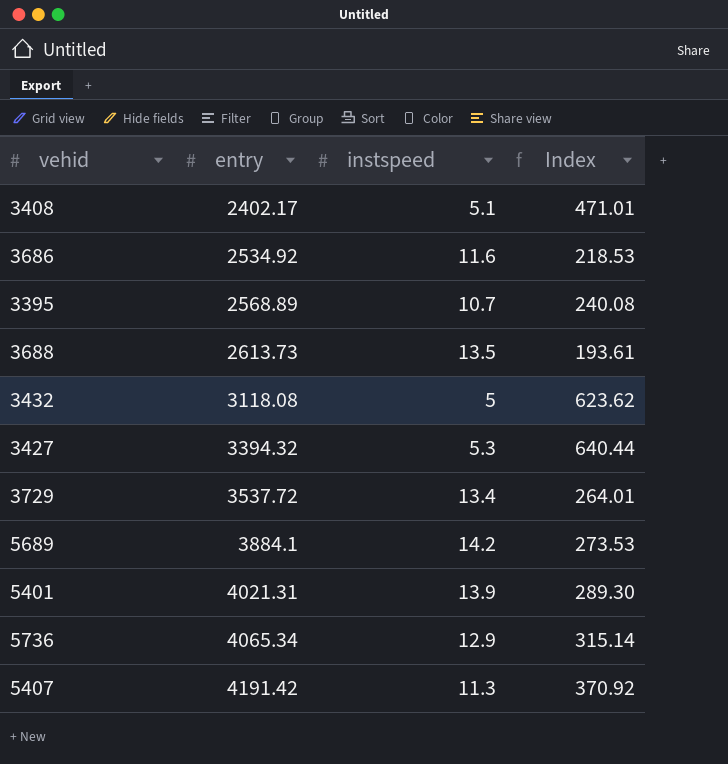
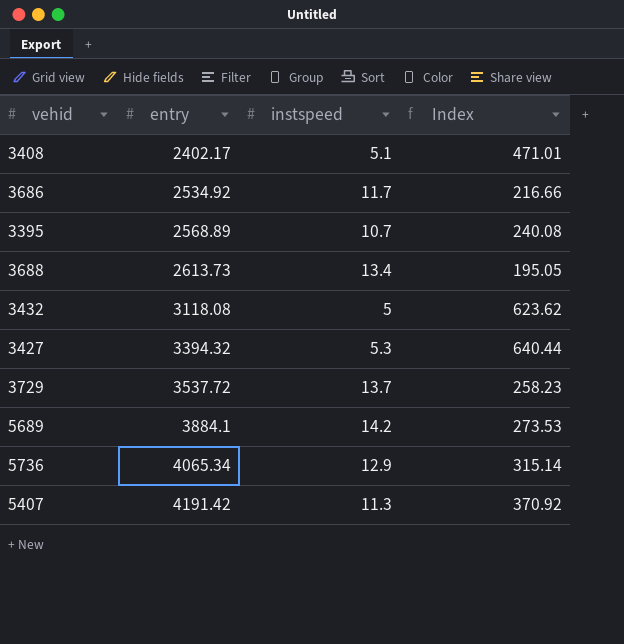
row 5401: 4021.31 | 13.9 | 289.30 -> none
3686 | instspeed: 11.6 -> 11.7
3686 | Index: 218.53 -> 216.66
3688 | instspeed: 13.5 -> 13.4
3688 | Index: 193.61 -> 195.05
3729 | instspeed: 13.4 -> 13.7
3729 | Index: 264.01 -> 258.23

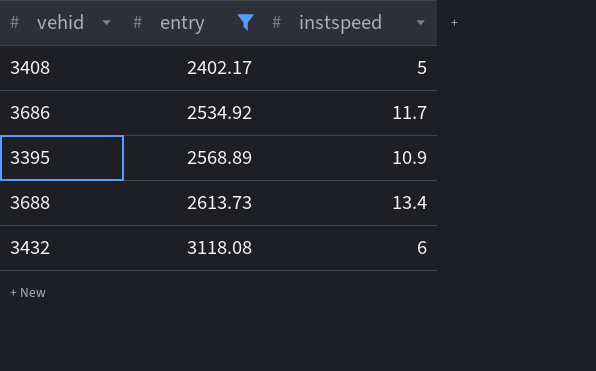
filter: none -> entry <= 3118.08
column Index | formula: [entry] / [instspeed] -> none
3408 | instspeed: 5.1 -> 5
3395 | instspeed: 10.7 -> 10.9
3432 | instspeed: 5 -> 6

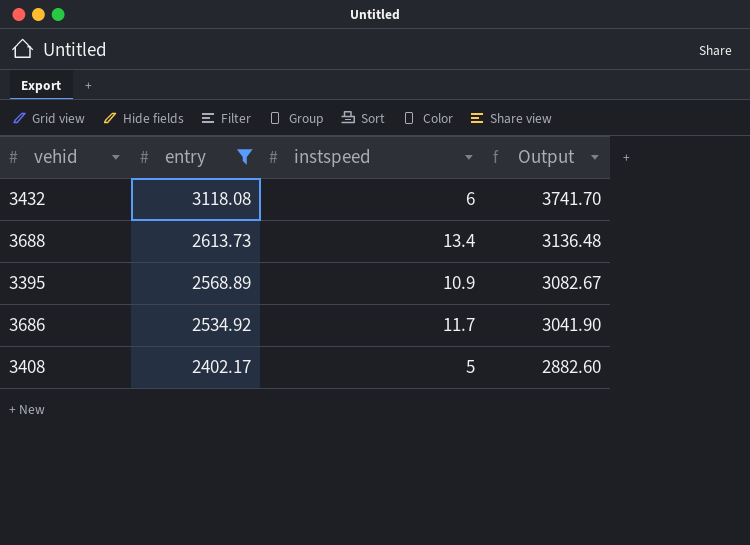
row order: entry ascending -> entry descending
column Output | formula: none -> [entry] * 1.2

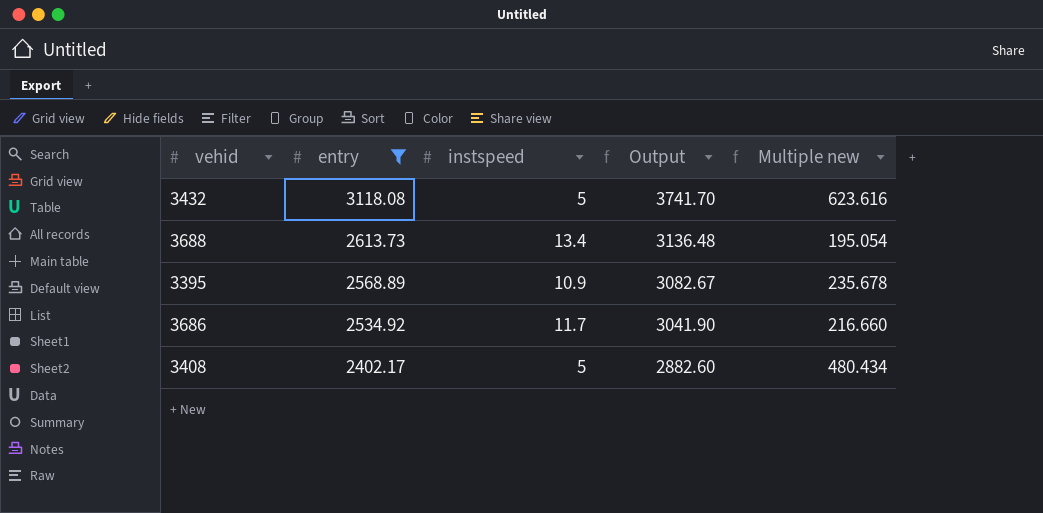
column Multiple new | formula: none -> [entry] / [instspeed]
3432 | instspeed: 6 -> 5

